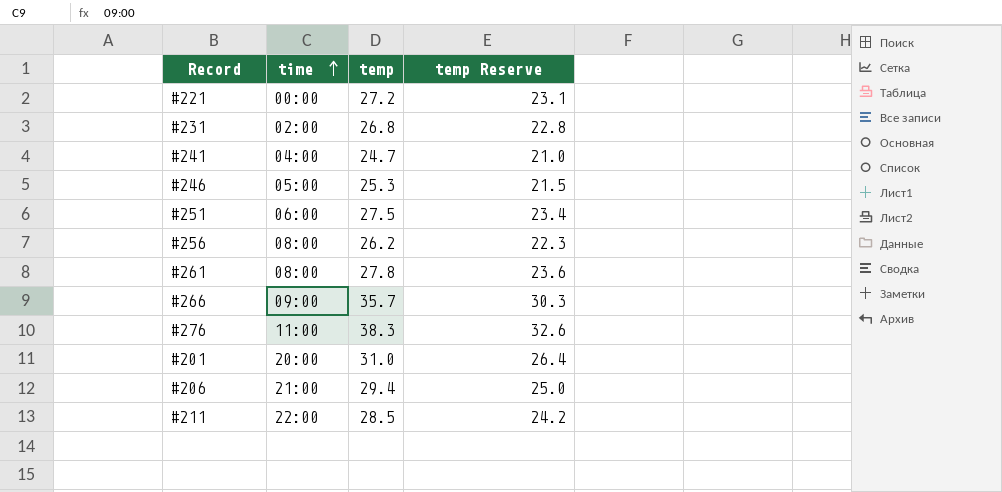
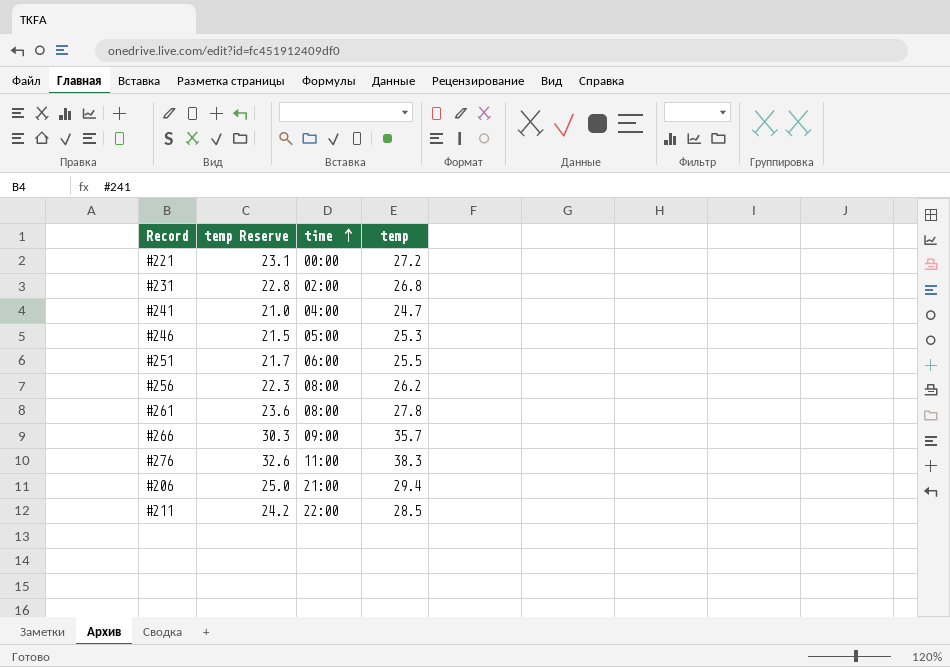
column temp Reserve | position: 4 -> 2
row #201: 20:00 | 31.0 | 26.4 -> none
#251 | temp Reserve: 23.4 -> 21.7
#251 | temp: 27.5 -> 25.5

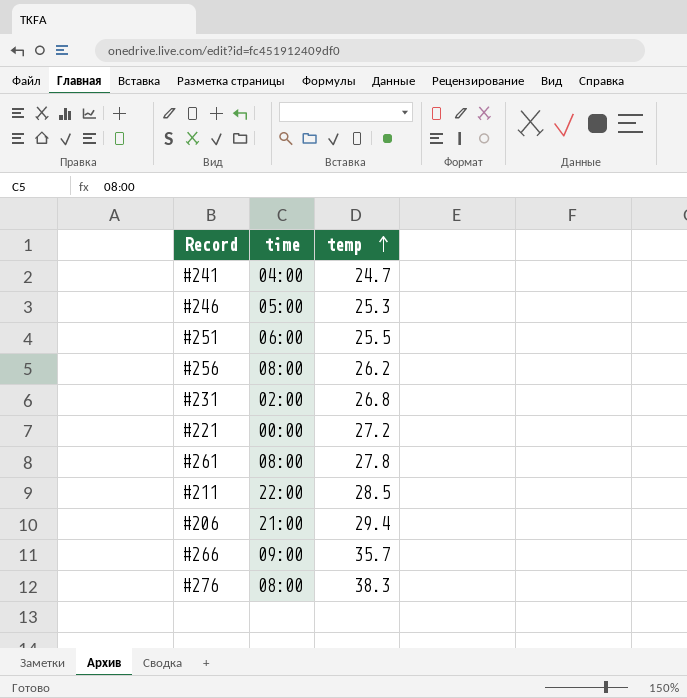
row order: time ascending -> temp ascending
column temp Reserve | formula: [temp] * 0.85 -> none
#276 | time: 11:00 -> 08:00

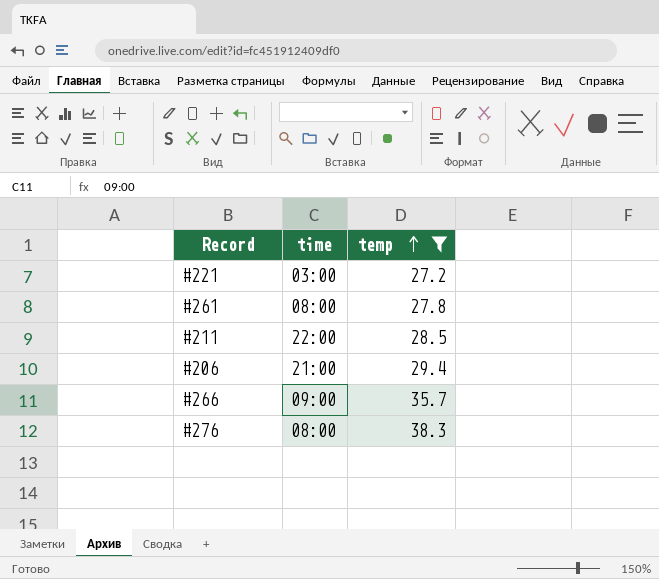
filter: none -> temp >= 27.2
#221 | time: 00:00 -> 03:00

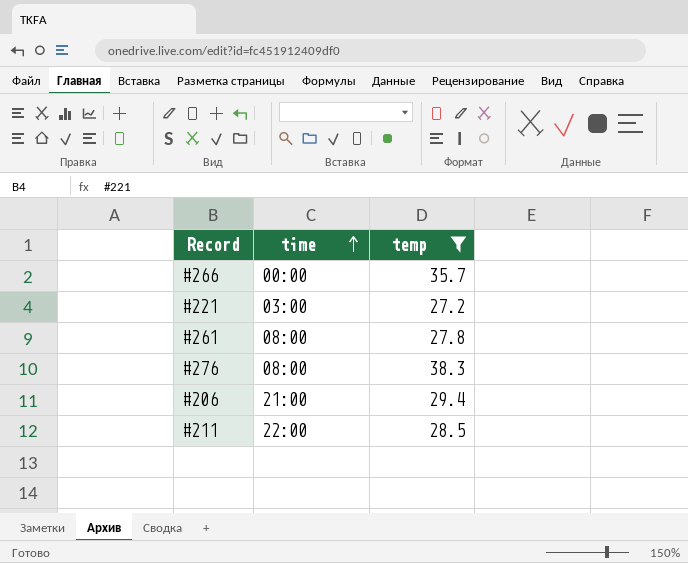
row order: temp ascending -> time ascending
#266 | time: 09:00 -> 00:00

